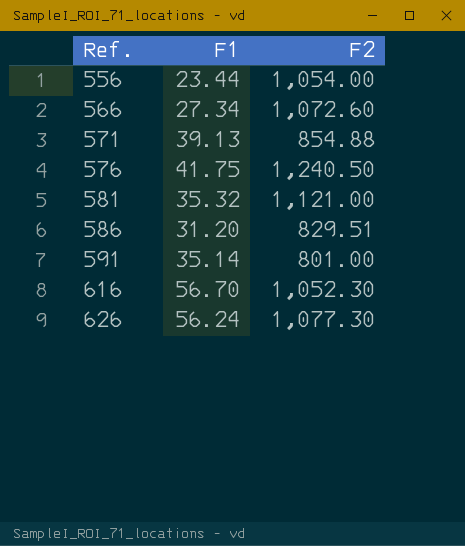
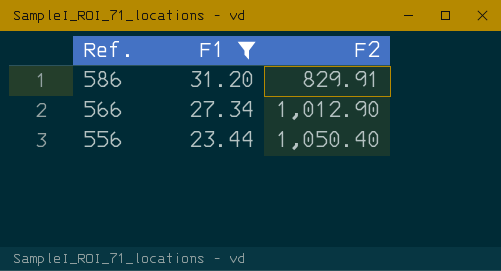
filter: none -> F1 <= 31.20
row order: Ref. ascending -> Ref. descending
586 | F2: 829.51 -> 829.91
566 | F2: 1,072.60 -> 1,012.90
556 | F2: 1,054.00 -> 1,050.40

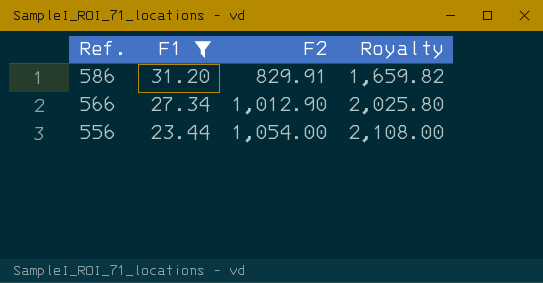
column Royalty | formula: none -> [F2] * 2
556 | F2: 1,050.40 -> 1,054.00

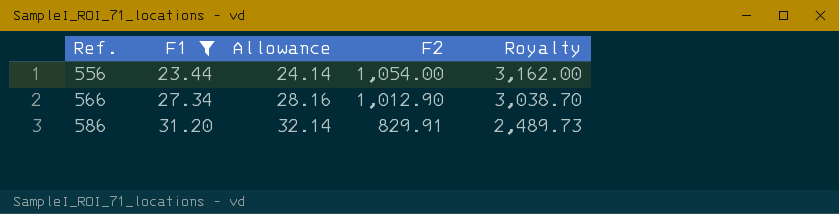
row order: Ref. descending -> Ref. ascending
column Allowance | formula: none -> [F1] * 1.03
column Royalty | formula: [F2] * 2 -> [F2] * 3

